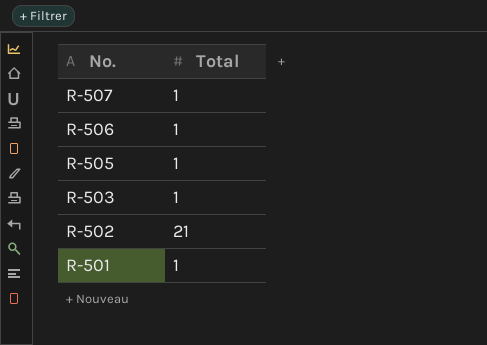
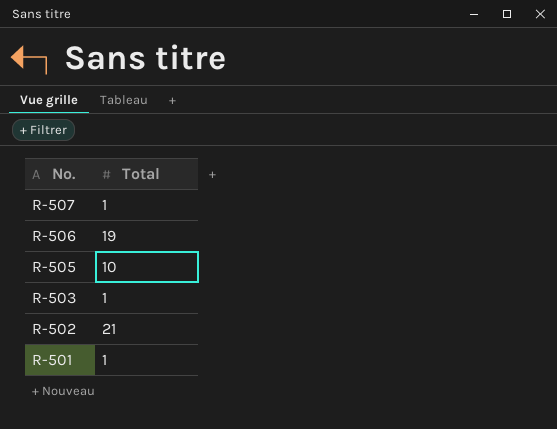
R-506 | Total: 1 -> 19
R-505 | Total: 1 -> 10

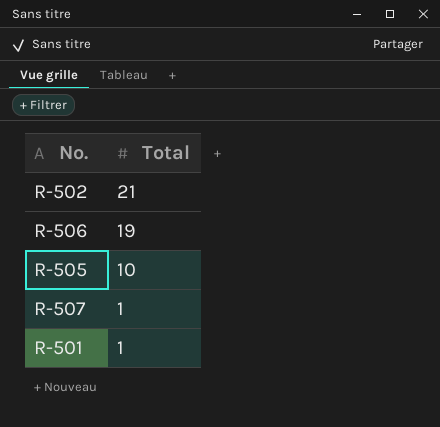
row order: No. descending -> Total descending
row R-503: 1 -> none

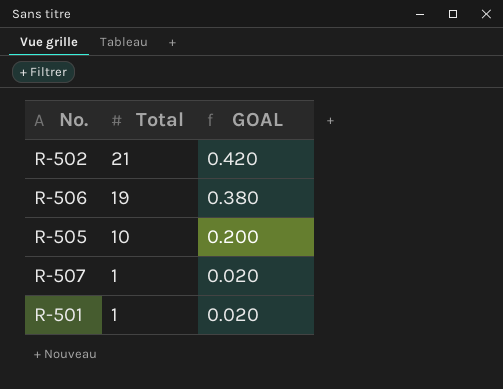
column GOAL | formula: none -> [Total] * 0.02

